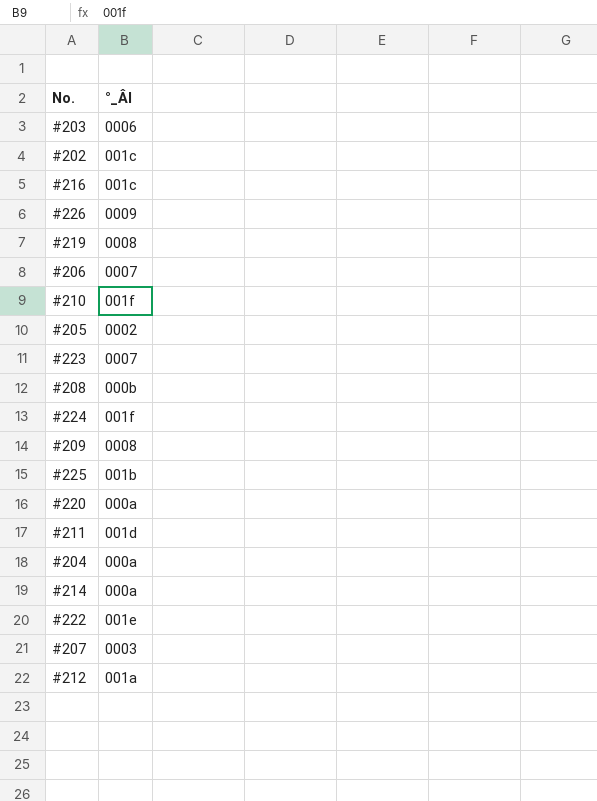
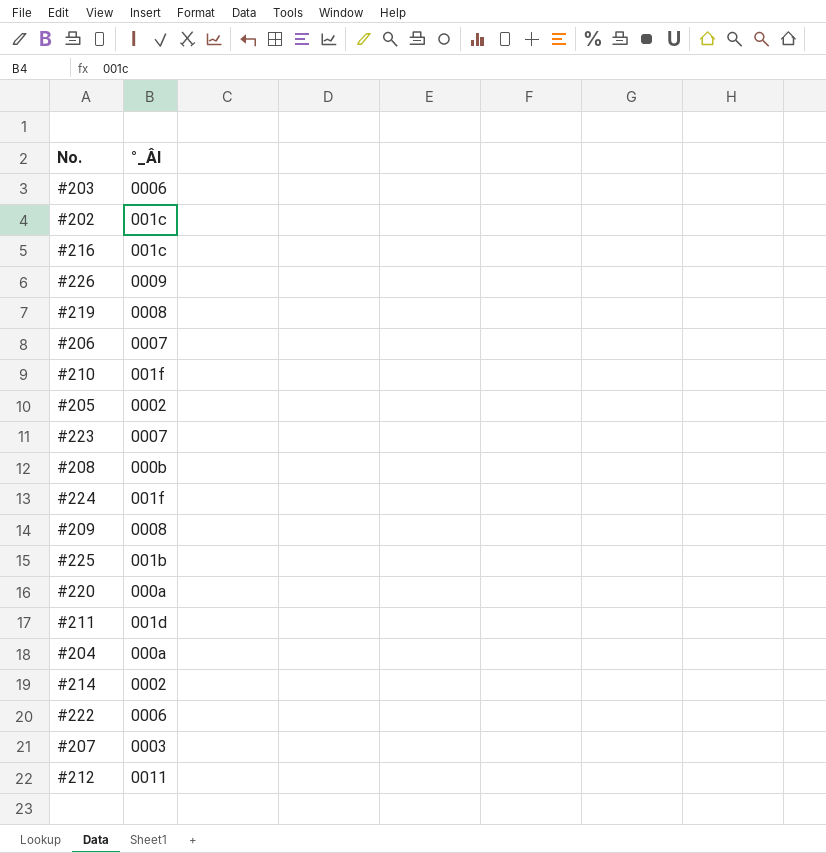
#214 | °_ÂI: 000a -> 0002
#222 | °_ÂI: 001e -> 0006
#212 | °_ÂI: 001a -> 0011

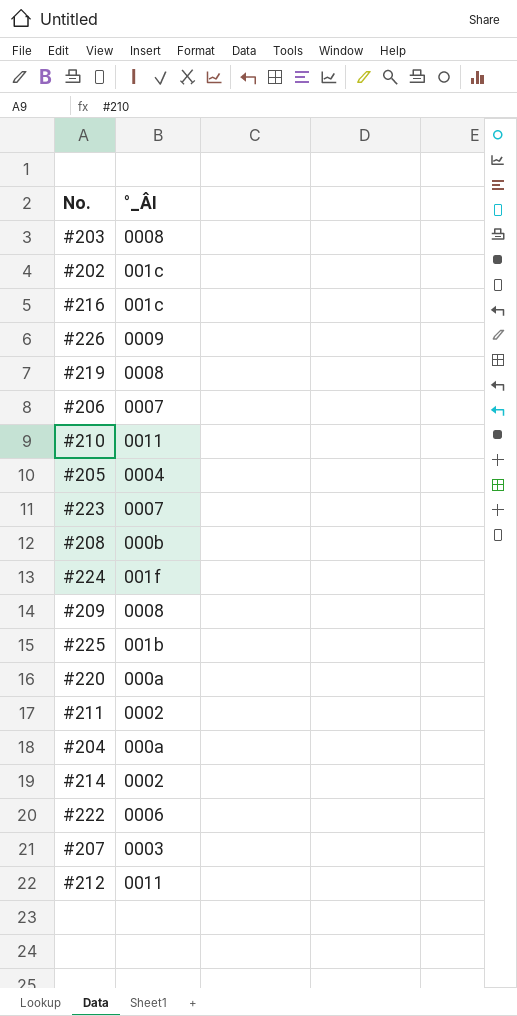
#203 | °_ÂI: 0006 -> 0008
#210 | °_ÂI: 001f -> 0011
#205 | °_ÂI: 0002 -> 0004
#211 | °_ÂI: 001d -> 0002

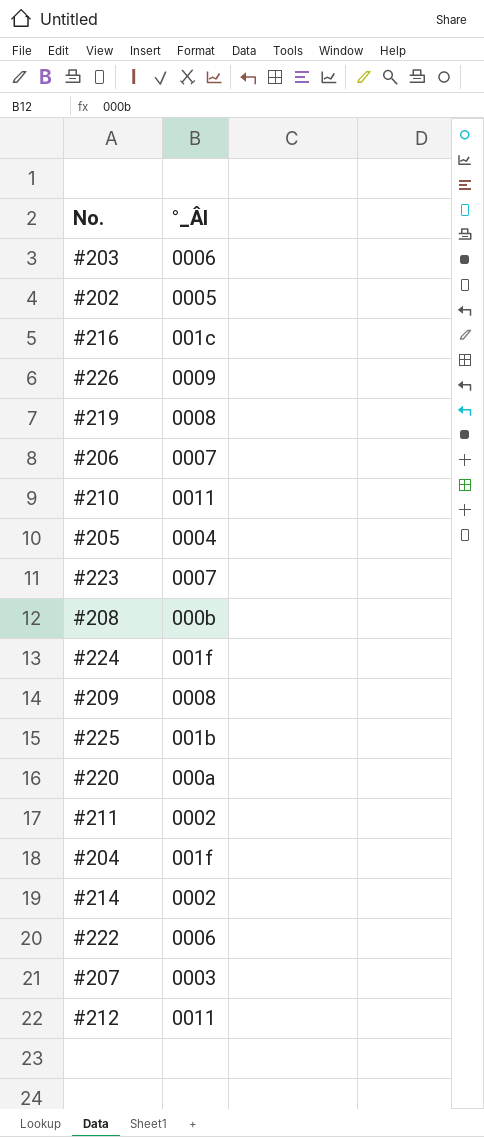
#203 | °_ÂI: 0008 -> 0006
#202 | °_ÂI: 001c -> 0005
#204 | °_ÂI: 000a -> 001f

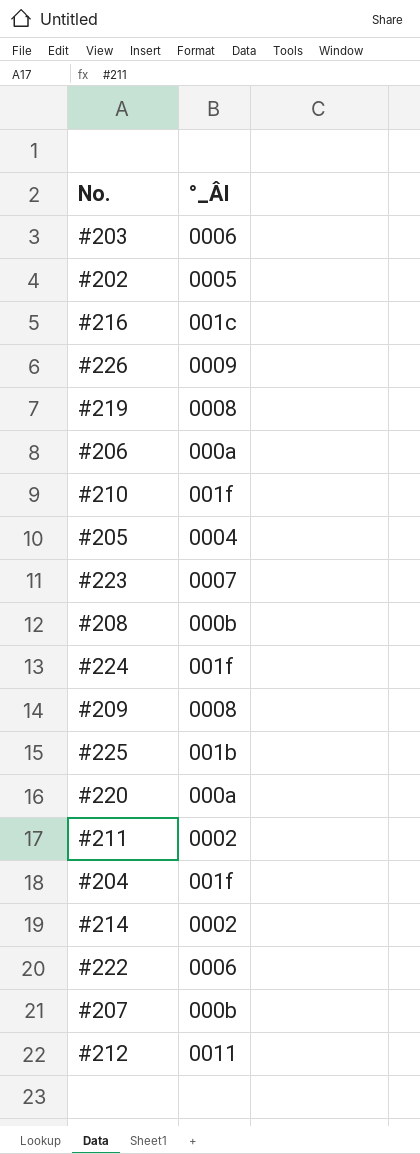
#206 | °_ÂI: 0007 -> 000a
#210 | °_ÂI: 0011 -> 001f
#207 | °_ÂI: 0003 -> 000b

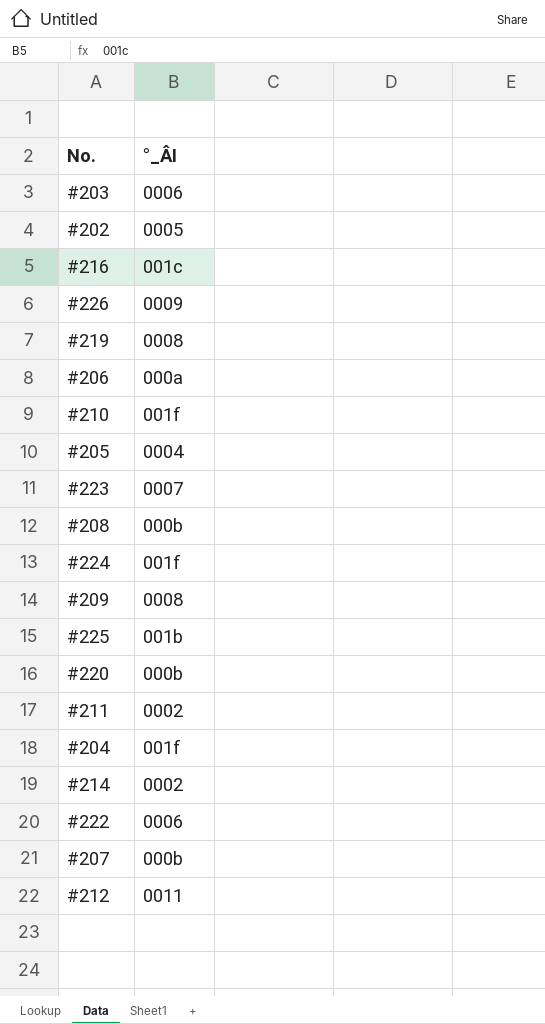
#220 | °_ÂI: 000a -> 000b

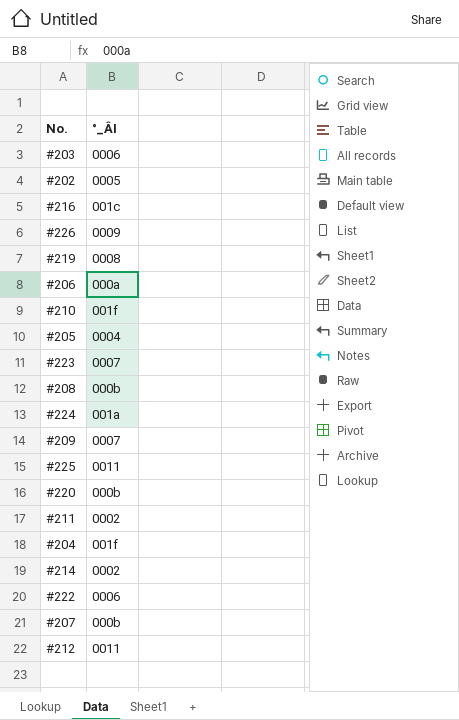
#224 | °_ÂI: 001f -> 001a
#209 | °_ÂI: 0008 -> 0007
#225 | °_ÂI: 001b -> 0011

